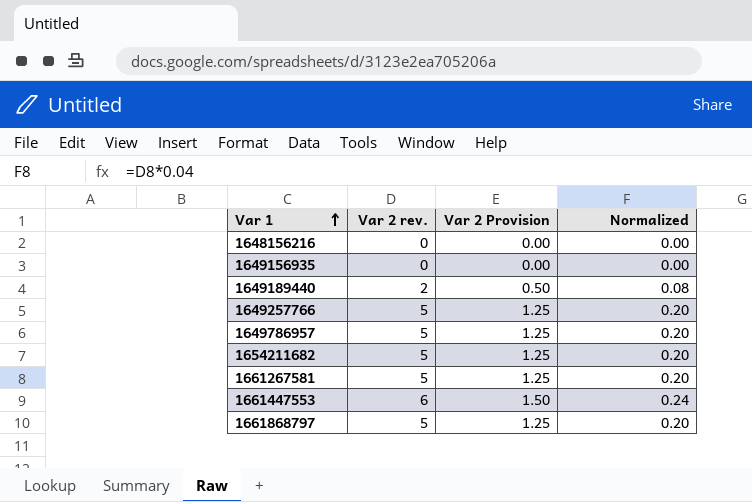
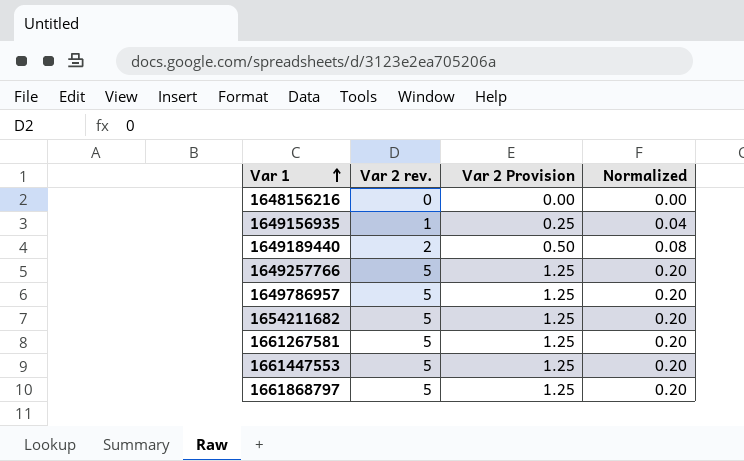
1649156935 | Var 2 rev.: 0 -> 1
1649156935 | Var 2 Provision: 0.00 -> 0.25
1649156935 | Normalized: 0.00 -> 0.04
1661447553 | Var 2 rev.: 6 -> 5
1661447553 | Var 2 Provision: 1.50 -> 1.25
1661447553 | Normalized: 0.24 -> 0.20

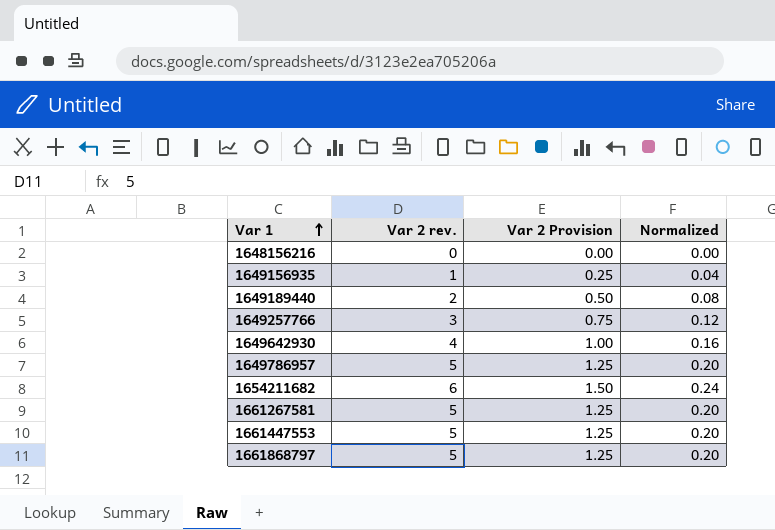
1649257766 | Var 2 rev.: 5 -> 3
1649257766 | Var 2 Provision: 1.25 -> 0.75
1649257766 | Normalized: 0.20 -> 0.12
row 1649642930: none -> 4 | 1.00 | 0.16
1654211682 | Var 2 rev.: 5 -> 6
1654211682 | Var 2 Provision: 1.25 -> 1.50
1654211682 | Normalized: 0.20 -> 0.24

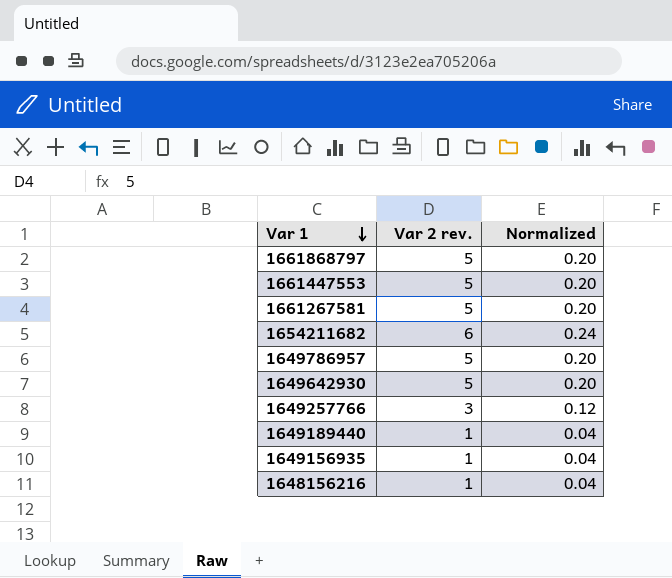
row order: Var 1 ascending -> Var 1 descending
column Var 2 Provision | formula: [Var 2 rev.] * 0.25 -> none
1649642930 | Var 2 rev.: 4 -> 5
1649642930 | Normalized: 0.16 -> 0.20
1649189440 | Var 2 rev.: 2 -> 1
1649189440 | Normalized: 0.08 -> 0.04
1648156216 | Var 2 rev.: 0 -> 1
1648156216 | Normalized: 0.00 -> 0.04

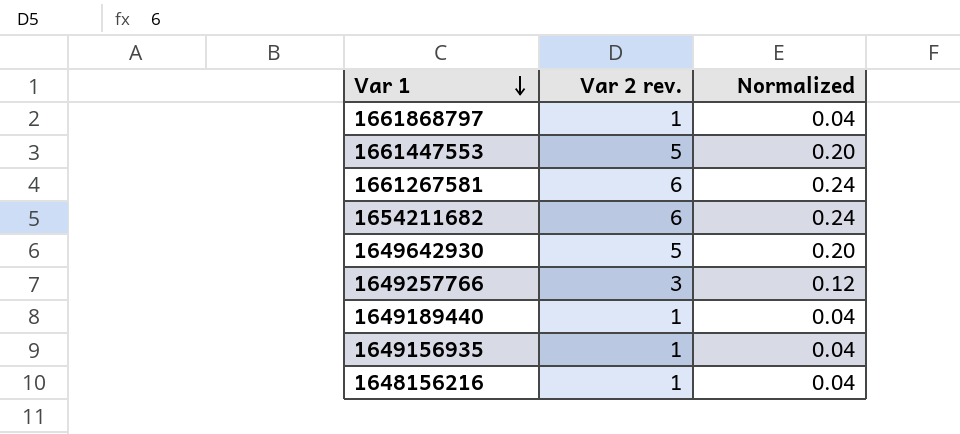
row 1649786957: 5 | 0.20 -> none
1661868797 | Var 2 rev.: 5 -> 1
1661868797 | Normalized: 0.20 -> 0.04
1661267581 | Var 2 rev.: 5 -> 6
1661267581 | Normalized: 0.20 -> 0.24

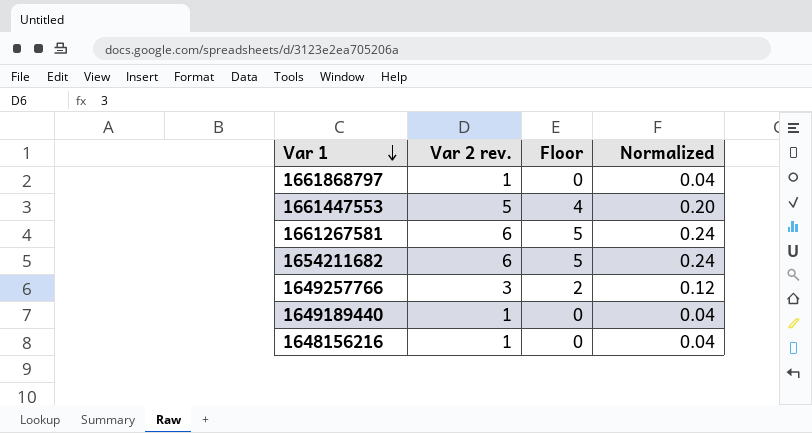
column Floor | formula: none -> [Var 2 rev.] - 1
row 1649642930: 5 | 0.20 -> none
row 1649156935: 1 | 0.04 -> none

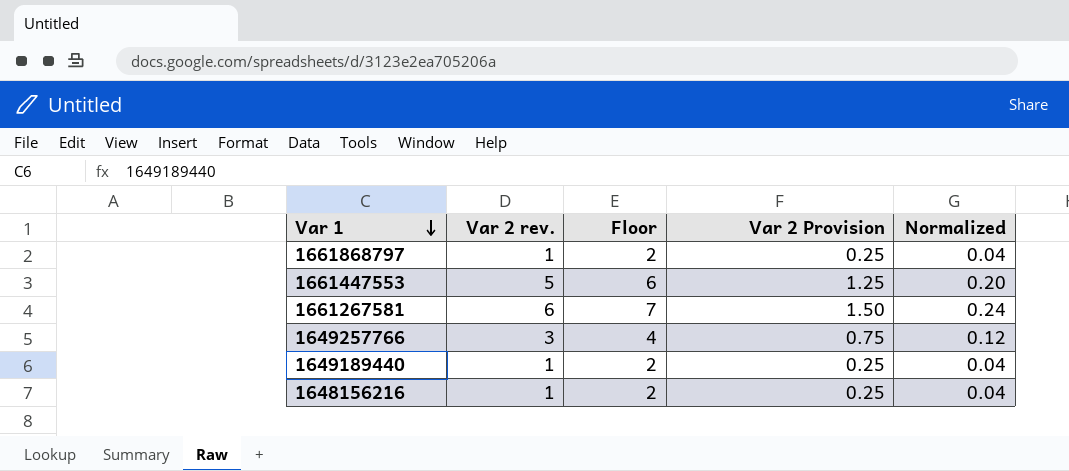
column Floor | formula: [Var 2 rev.] - 1 -> [Var 2 rev.] + 1
column Var 2 Provision | formula: none -> [Var 2 rev.] * 0.25
row 1654211682: 6 | 5 | 0.24 -> none

